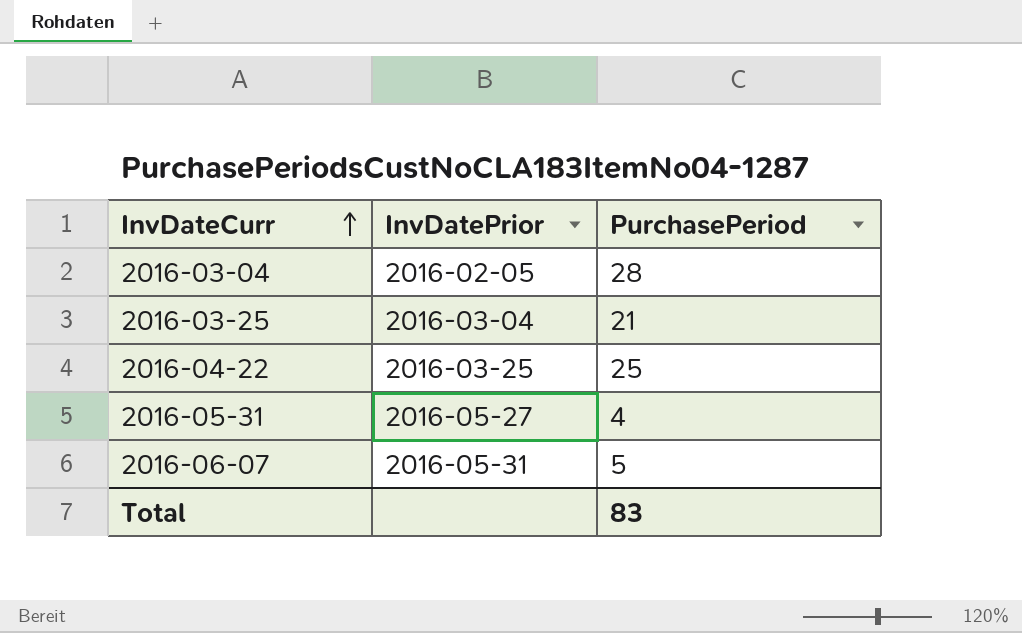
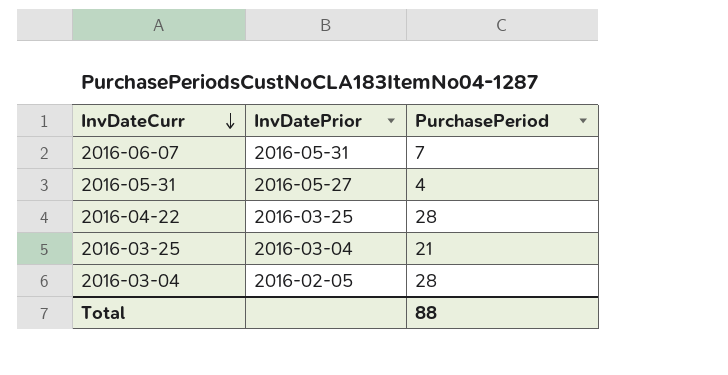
row order: InvDateCurr ascending -> InvDateCurr descending
2016-06-07 | PurchasePeriod: 5 -> 7
2016-04-22 | PurchasePeriod: 25 -> 28
Total | PurchasePeriod: 83 -> 88

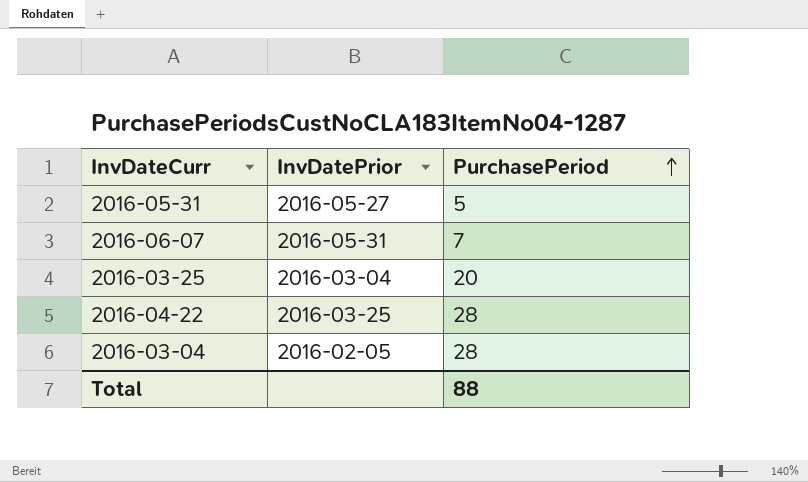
row order: InvDateCurr descending -> PurchasePeriod ascending
2016-05-31 | PurchasePeriod: 4 -> 5
2016-03-25 | PurchasePeriod: 21 -> 20

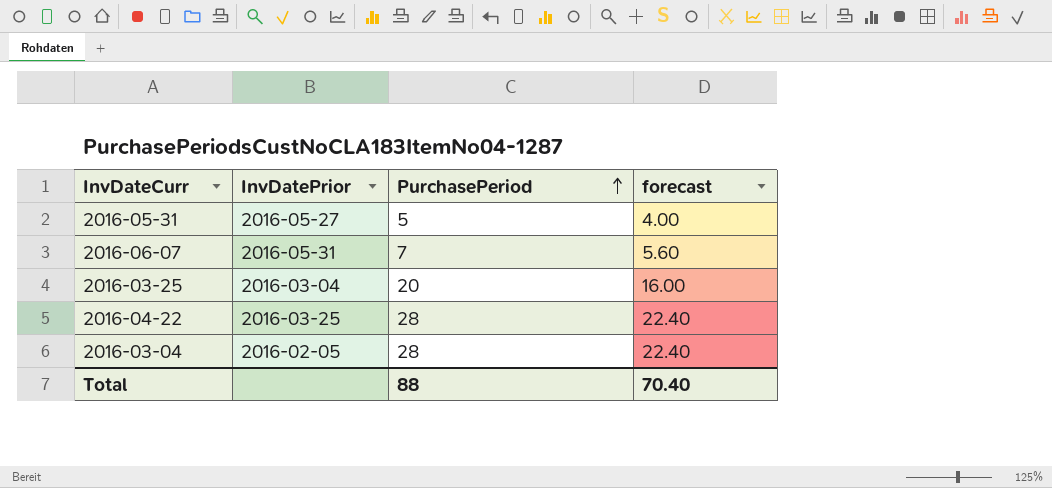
column forecast | formula: none -> [PurchasePeriod] * 0.8

